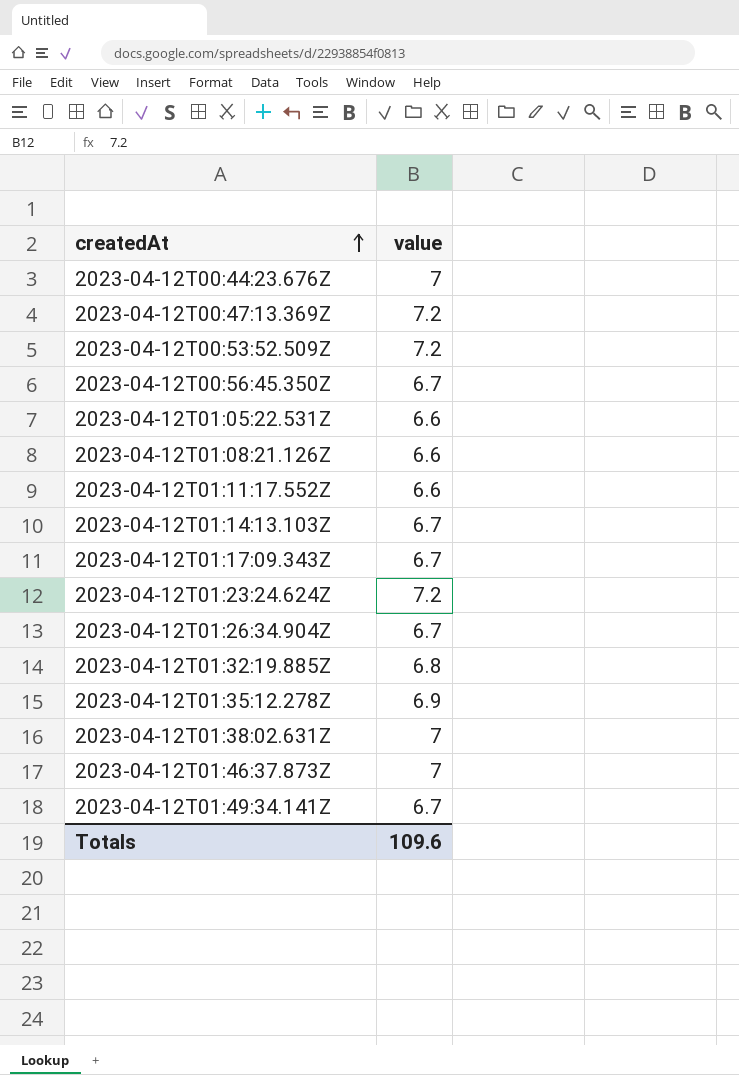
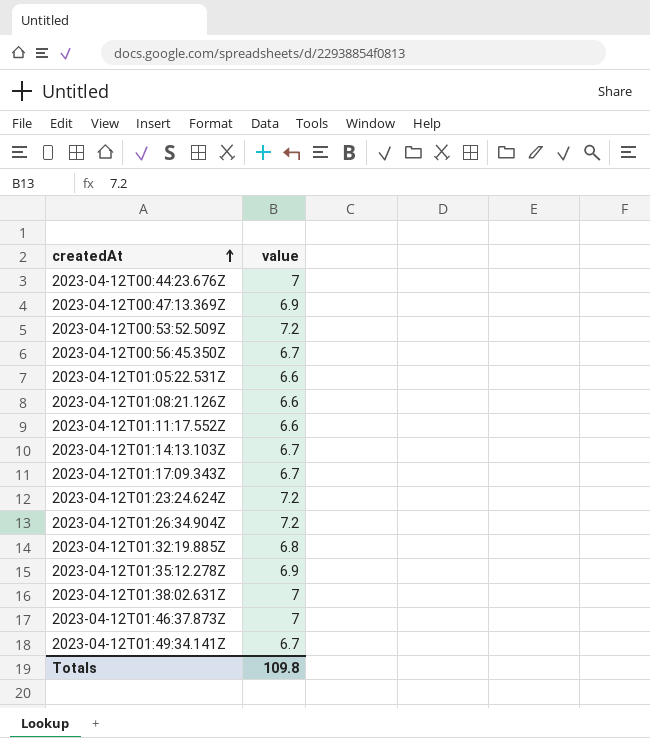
2023-04-12T00:47:13.369Z | value: 7.2 -> 6.9
2023-04-12T01:26:34.904Z | value: 6.7 -> 7.2
Totals | value: 109.6 -> 109.8

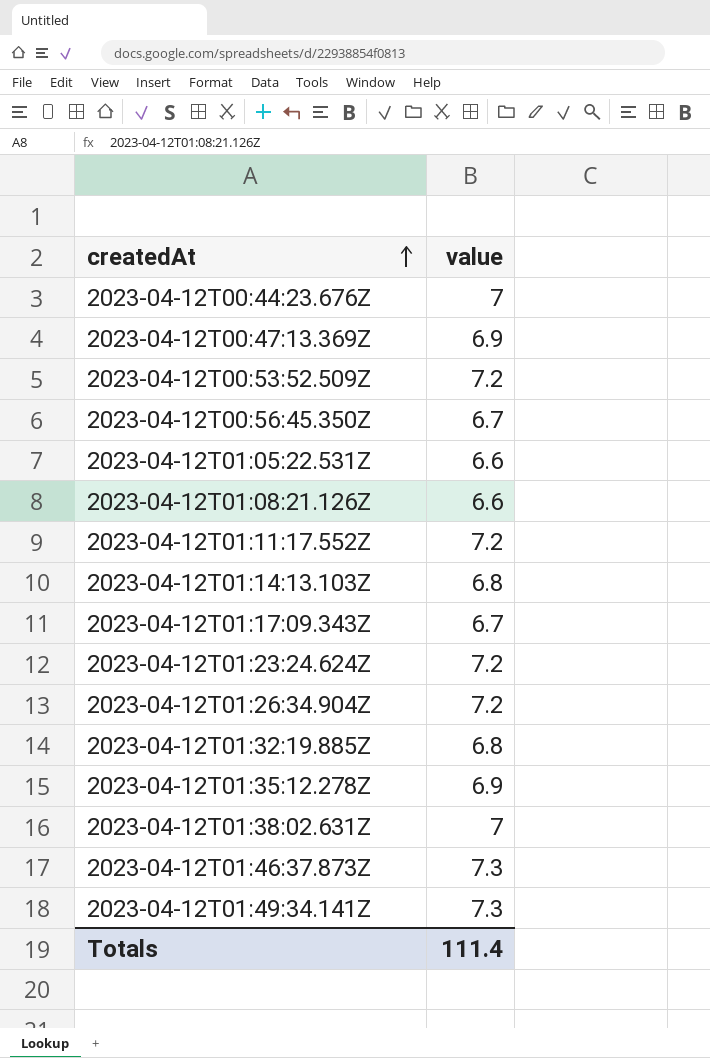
2023-04-12T01:11:17.552Z | value: 6.6 -> 7.2
2023-04-12T01:14:13.103Z | value: 6.7 -> 6.8
2023-04-12T01:46:37.873Z | value: 7 -> 7.3
2023-04-12T01:49:34.141Z | value: 6.7 -> 7.3
Totals | value: 109.8 -> 111.4

